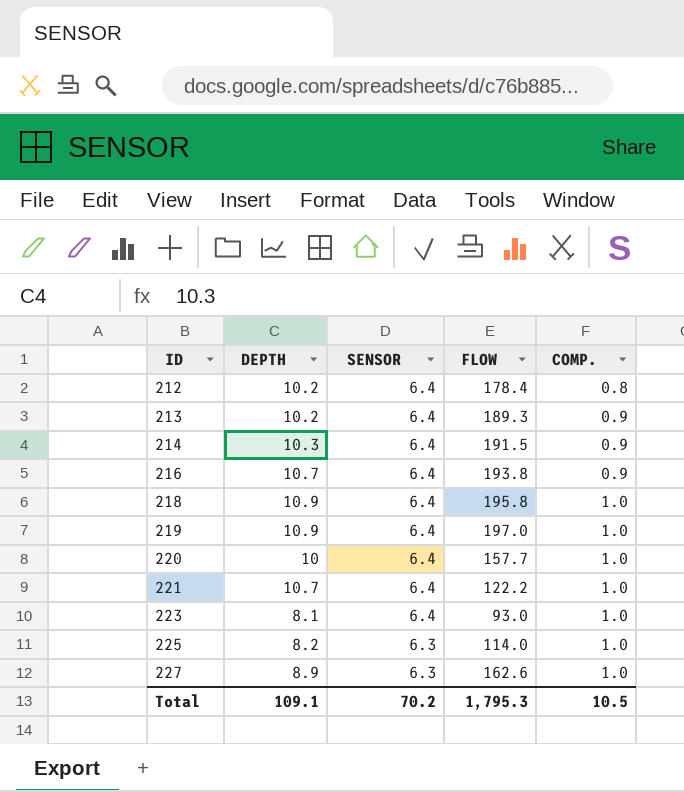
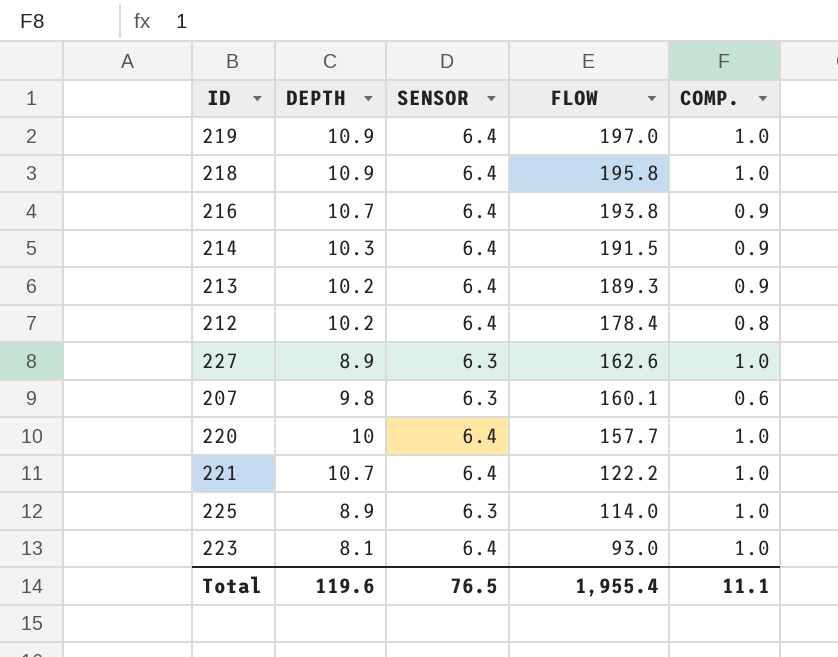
row order: ID ascending -> FLOW descending
row 207: none -> 9.8 | 6.3 | 160.1 | 0.6
225 | DEPTH: 8.2 -> 8.9
Total | DEPTH: 109.1 -> 119.6
Total | SENSOR: 70.2 -> 76.5
Total | FLOW: 1,795.3 -> 1,955.4
Total | COMP.: 10.5 -> 11.1

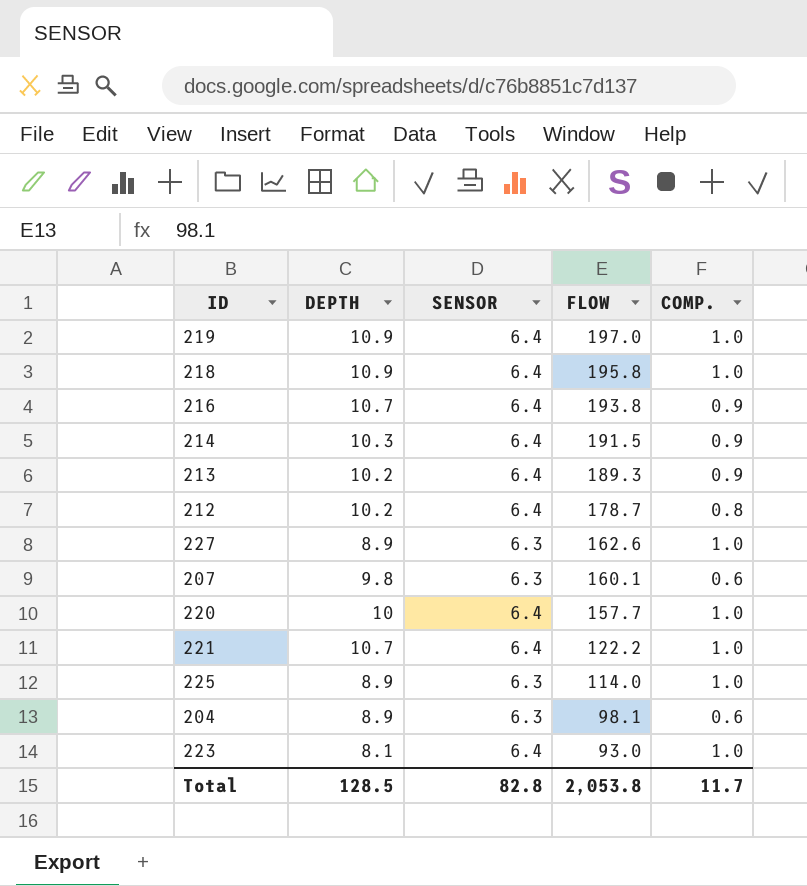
212 | FLOW: 178.4 -> 178.7
row 204: none -> 8.9 | 6.3 | 98.1 | 0.6
Total | DEPTH: 119.6 -> 128.5
Total | SENSOR: 76.5 -> 82.8
Total | FLOW: 1,955.4 -> 2,053.8
Total | COMP.: 11.1 -> 11.7

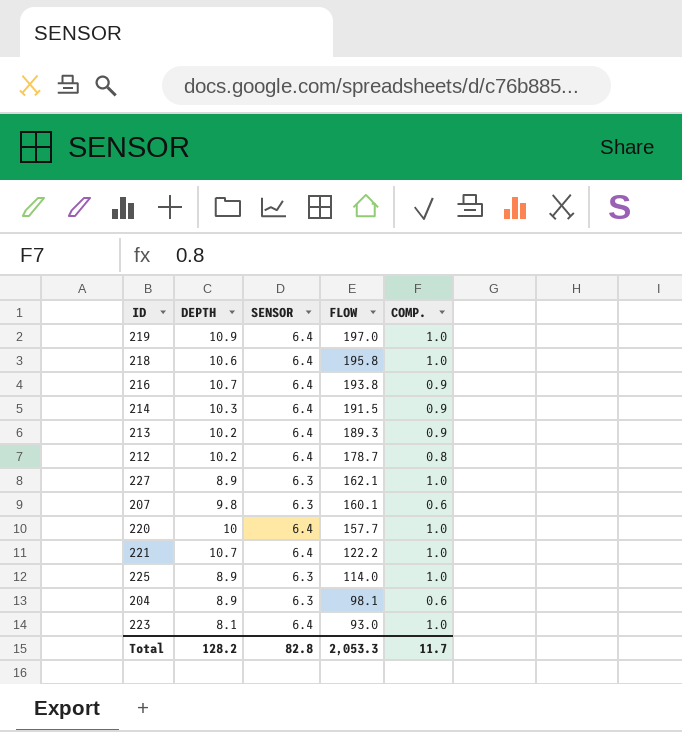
218 | DEPTH: 10.9 -> 10.6
227 | FLOW: 162.6 -> 162.1
Total | DEPTH: 128.5 -> 128.2
Total | FLOW: 2,053.8 -> 2,053.3

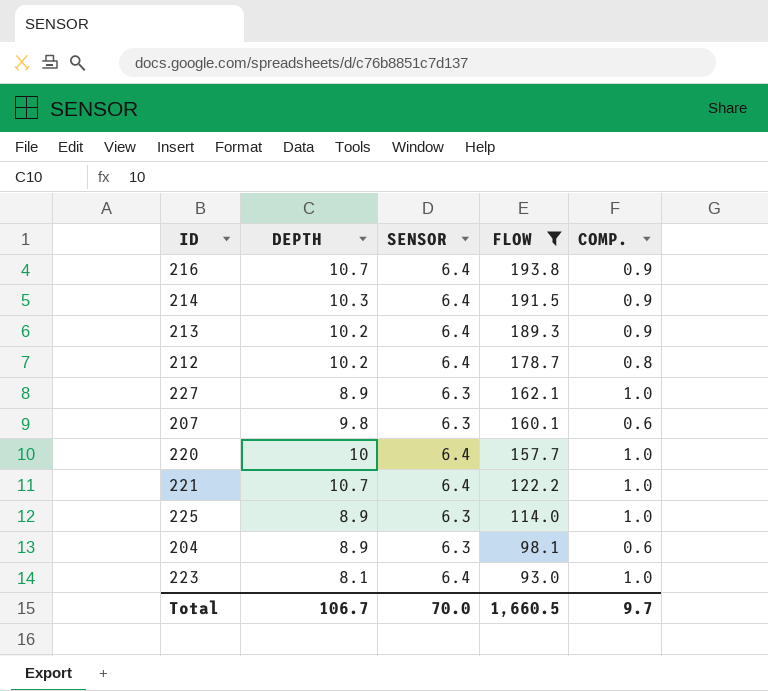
filter: none -> FLOW <= 193.8
Total | DEPTH: 128.2 -> 106.7
Total | SENSOR: 82.8 -> 70.0
Total | FLOW: 2,053.3 -> 1,660.5
Total | COMP.: 11.7 -> 9.7

